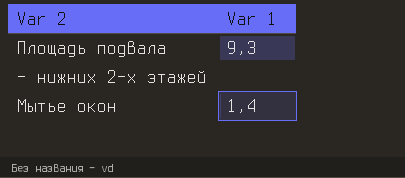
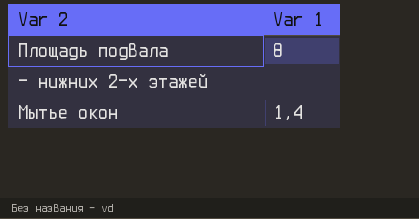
Площадь подвала | Var 1: 9,3 -> 8

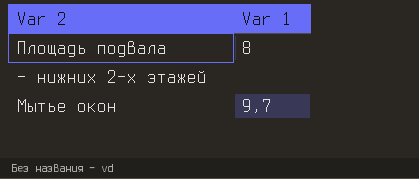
Мытье окон | Var 1: 1,4 -> 9,7

